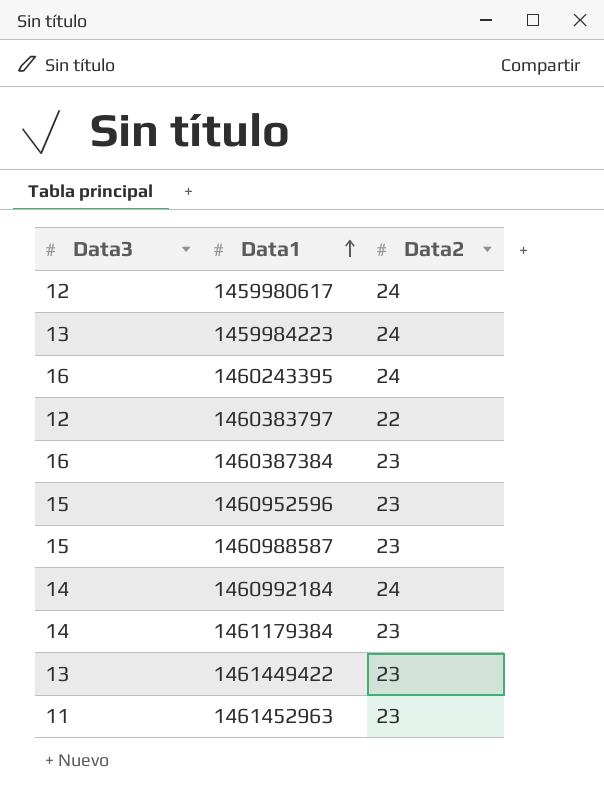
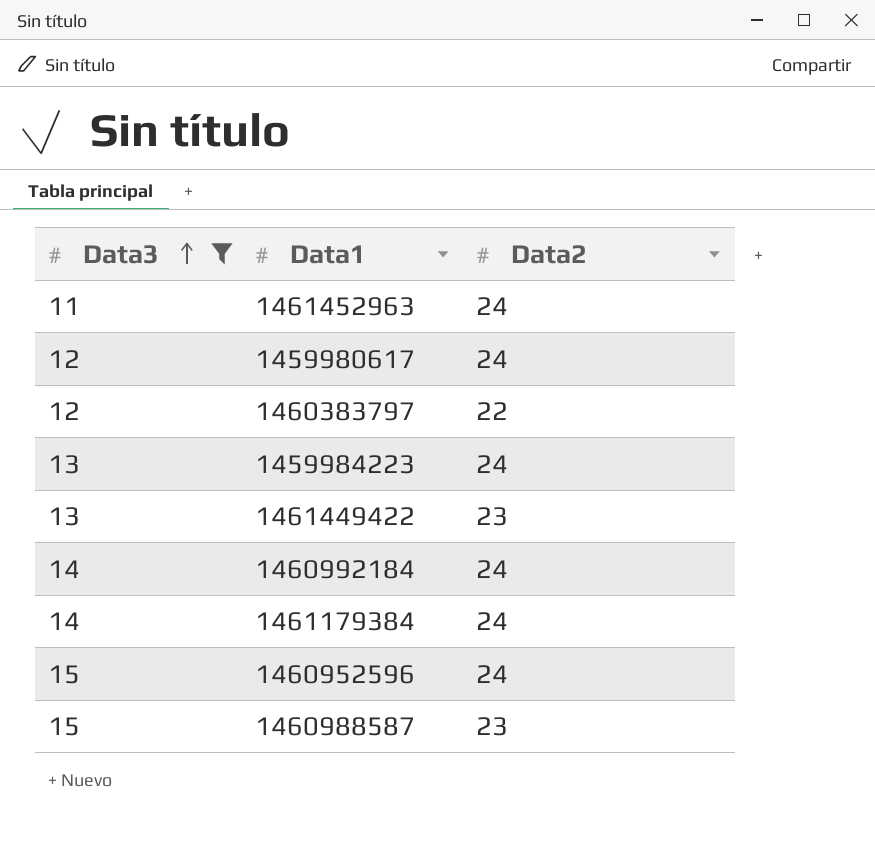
filter: none -> Data3 != 16
row order: Data1 ascending -> Data3 ascending
1461452963 | Data2: 23 -> 24
1461179384 | Data2: 23 -> 24
1460952596 | Data2: 23 -> 24

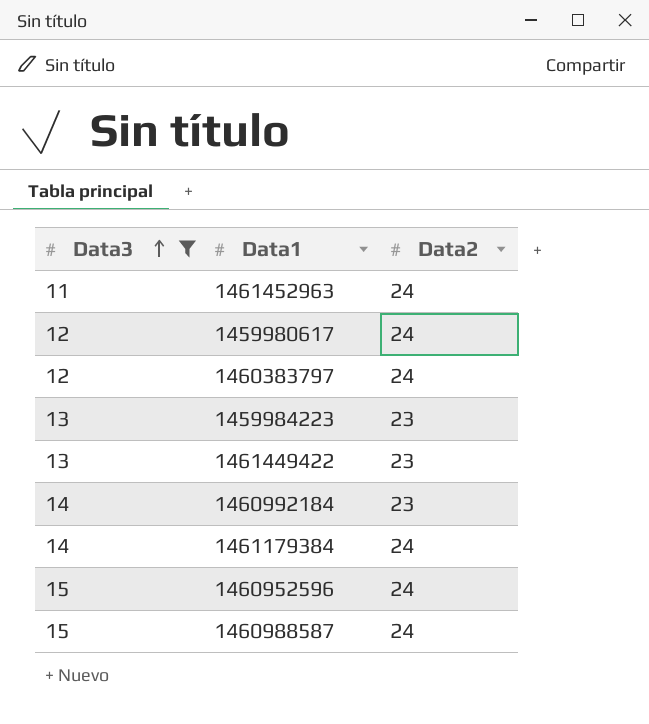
1460383797 | Data2: 22 -> 24
1459984223 | Data2: 24 -> 23
1460992184 | Data2: 24 -> 23
1460988587 | Data2: 23 -> 24

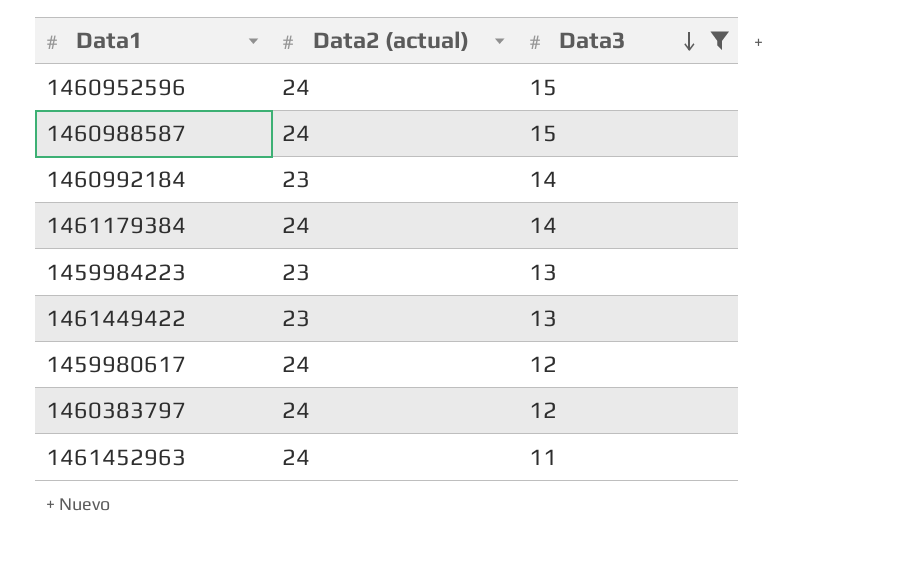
row order: Data3 ascending -> Data3 descending
column name: Data2 -> Data2 (actual)
column Data3 | position: 1 -> 3

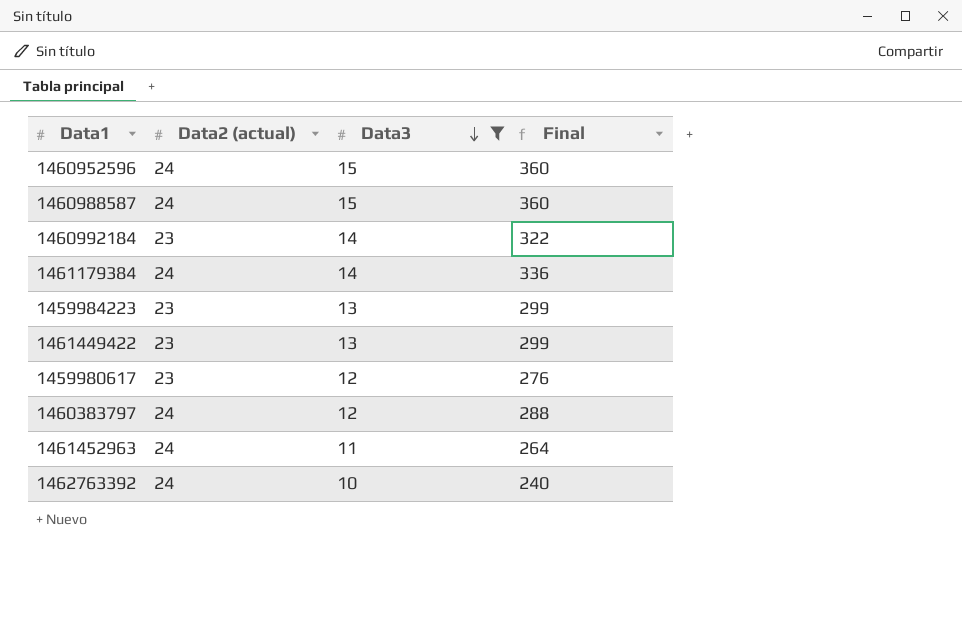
column Final | formula: none -> [Data2 (actual)] * [Data3]
1459980617 | Data2 (actual): 24 -> 23
row 1462763392: none -> 24 | 10 | 240

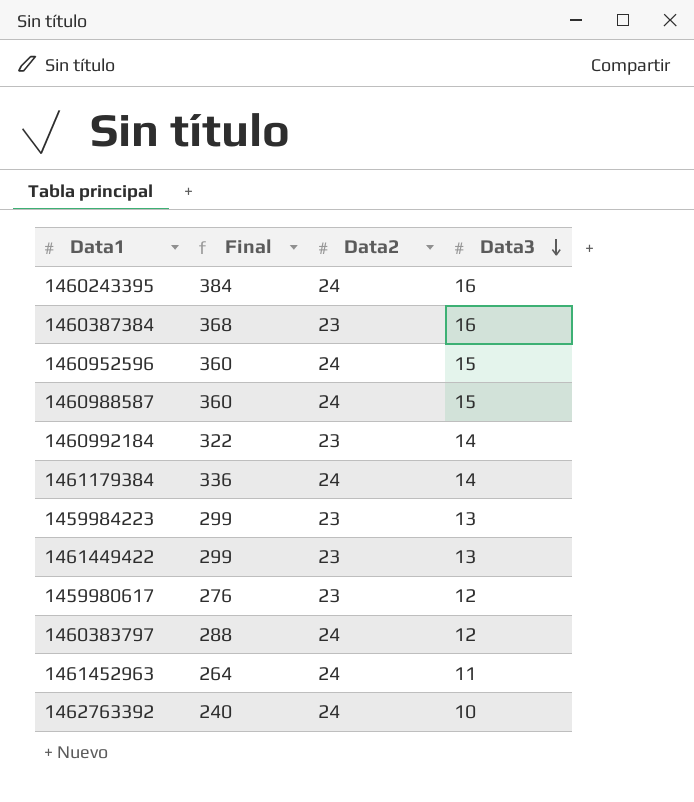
filter: Data3 != 16 -> none
column Final | position: 4 -> 2
column name: Data2 (actual) -> Data2

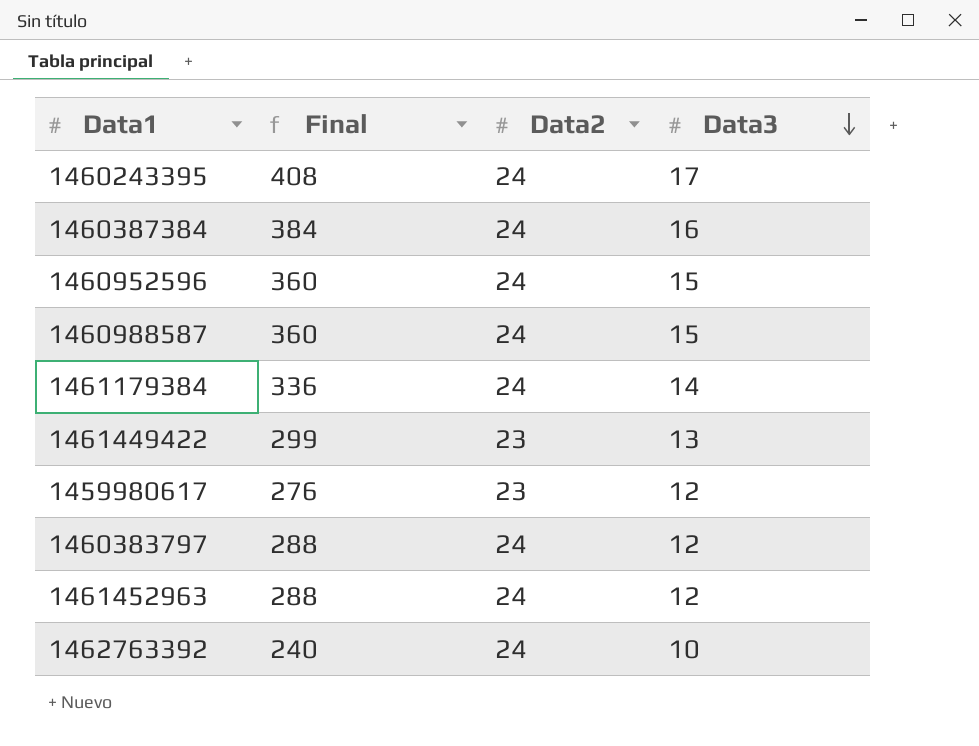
row 1460992184: 322 | 23 | 14 -> none
row 1459984223: 299 | 23 | 13 -> none
1460243395 | Final: 384 -> 408
1460243395 | Data3: 16 -> 17
1460387384 | Final: 368 -> 384
1460387384 | Data2: 23 -> 24
1461452963 | Final: 264 -> 288
1461452963 | Data3: 11 -> 12

